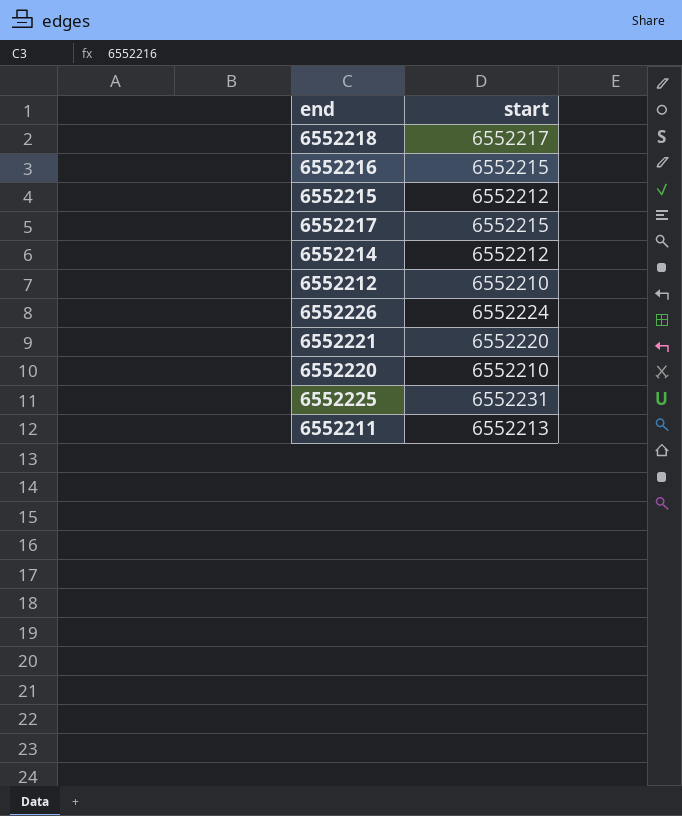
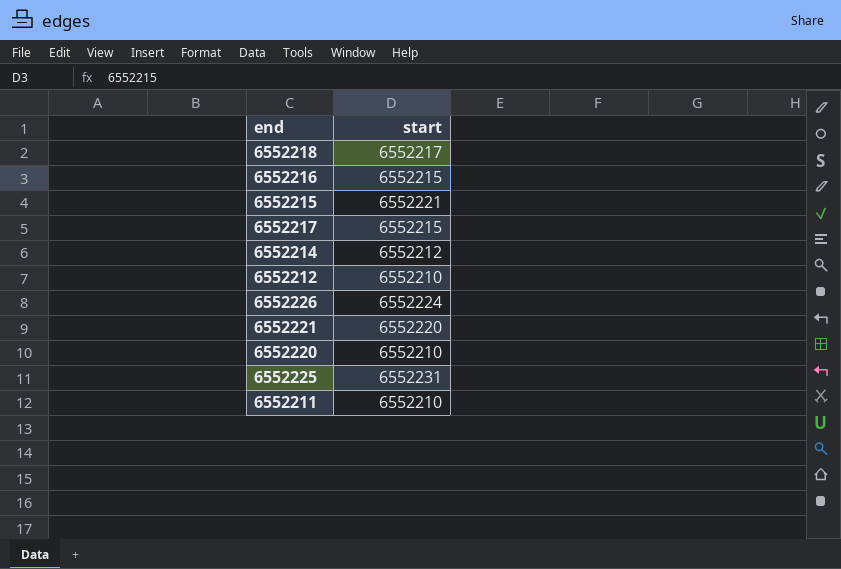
6552215 | start: 6552212 -> 6552221
6552211 | start: 6552213 -> 6552210

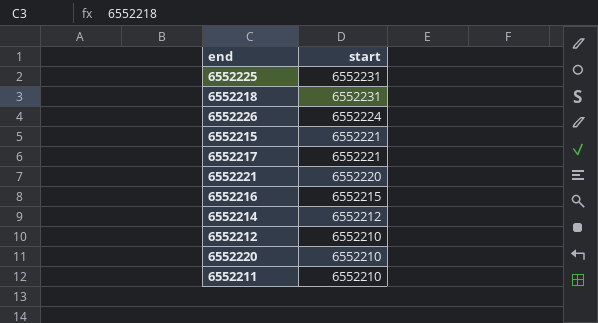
row order: none -> start descending
6552218 | start: 6552217 -> 6552231
6552217 | start: 6552215 -> 6552221

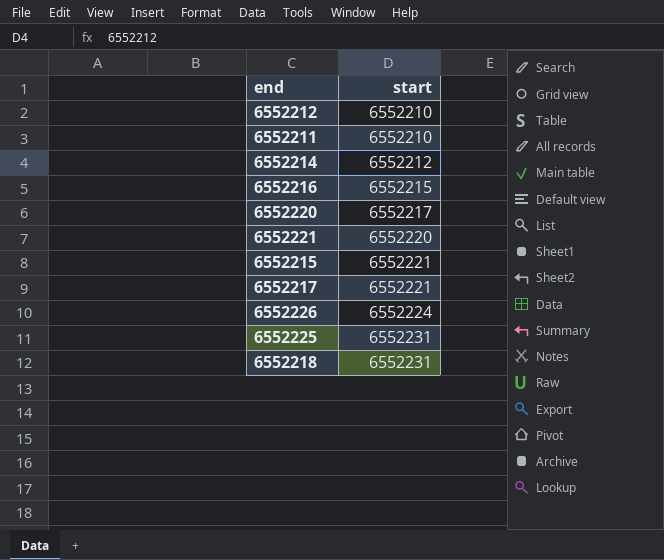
row order: start descending -> start ascending
6552220 | start: 6552210 -> 6552217

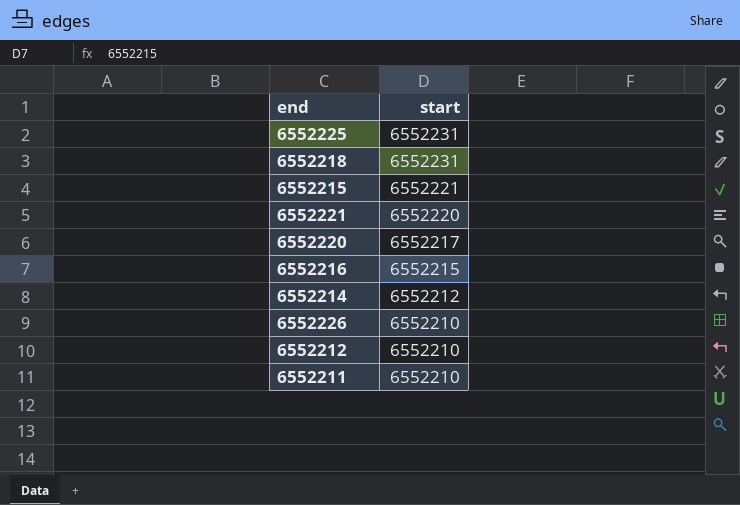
row order: start ascending -> start descending
row 6552217: 6552221 -> none
6552226 | start: 6552224 -> 6552210

